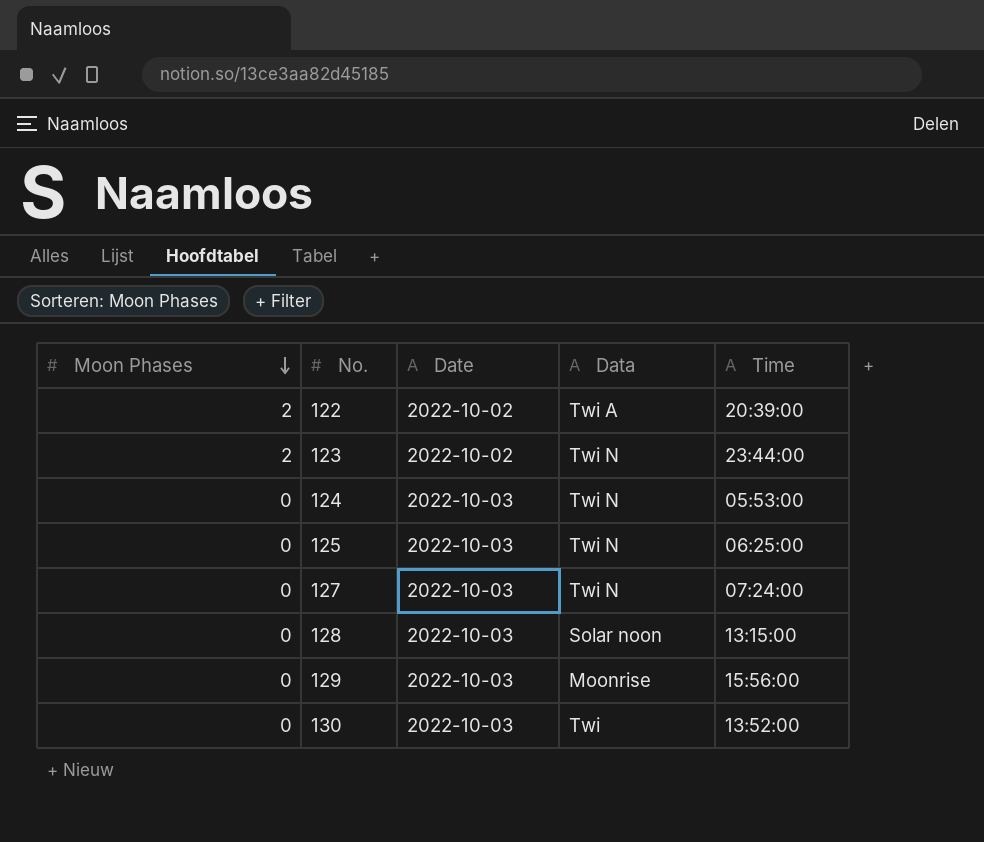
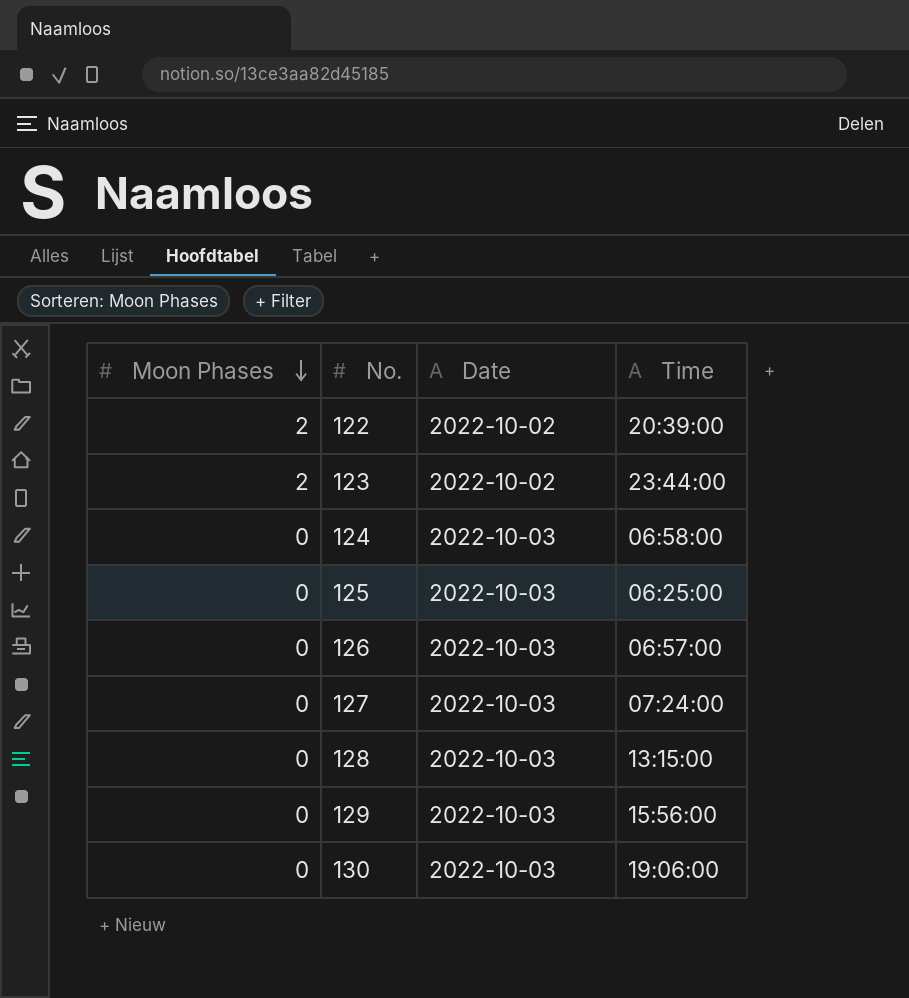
column Data | position: 4 -> none
124 | Time: 05:53:00 -> 06:58:00
row 126: none -> 0 | 2022-10-03 | 06:57:00
130 | Time: 13:52:00 -> 19:06:00

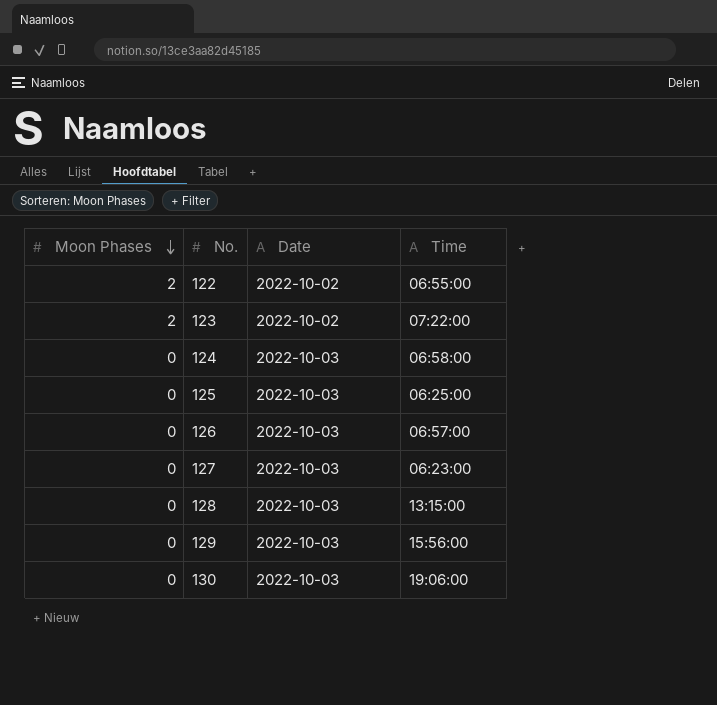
122 | Time: 20:39:00 -> 06:55:00
123 | Time: 23:44:00 -> 07:22:00
127 | Time: 07:24:00 -> 06:23:00

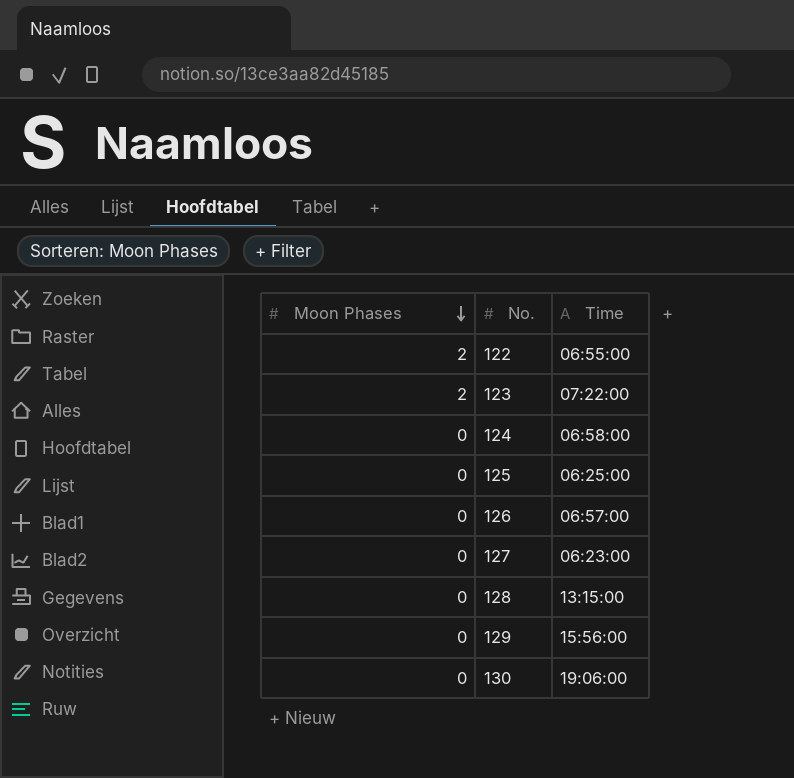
column Date | position: 3 -> none

